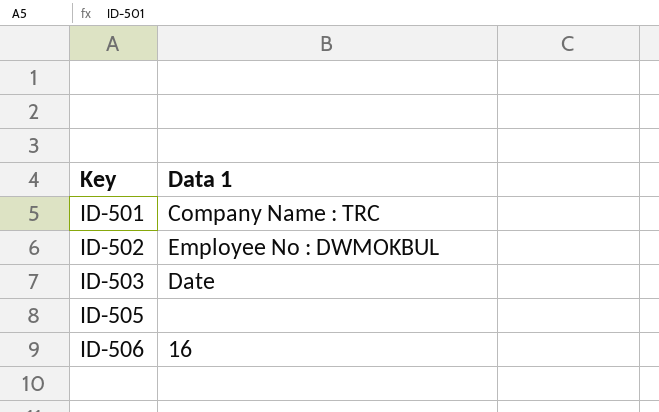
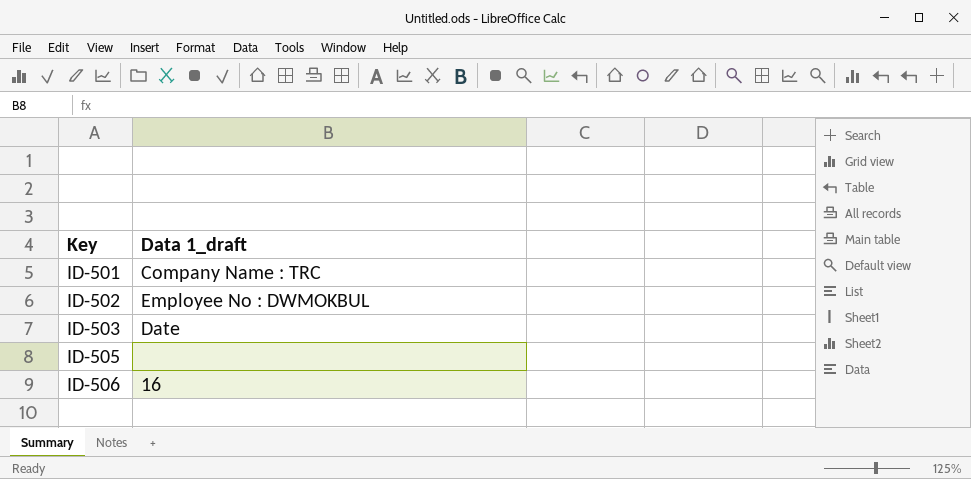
column name: Data 1 -> Data 1_draft

